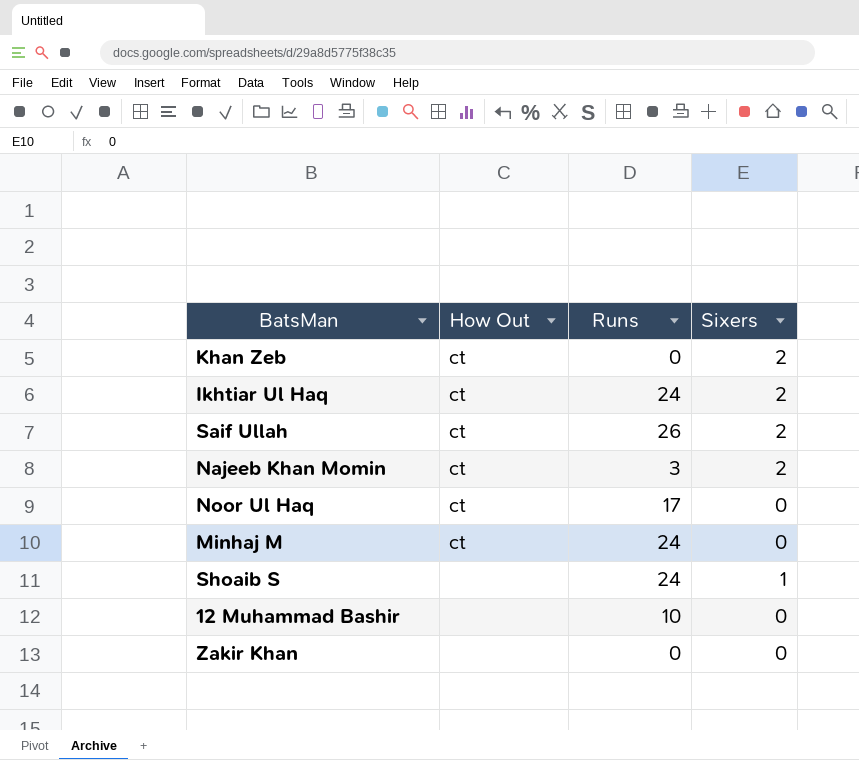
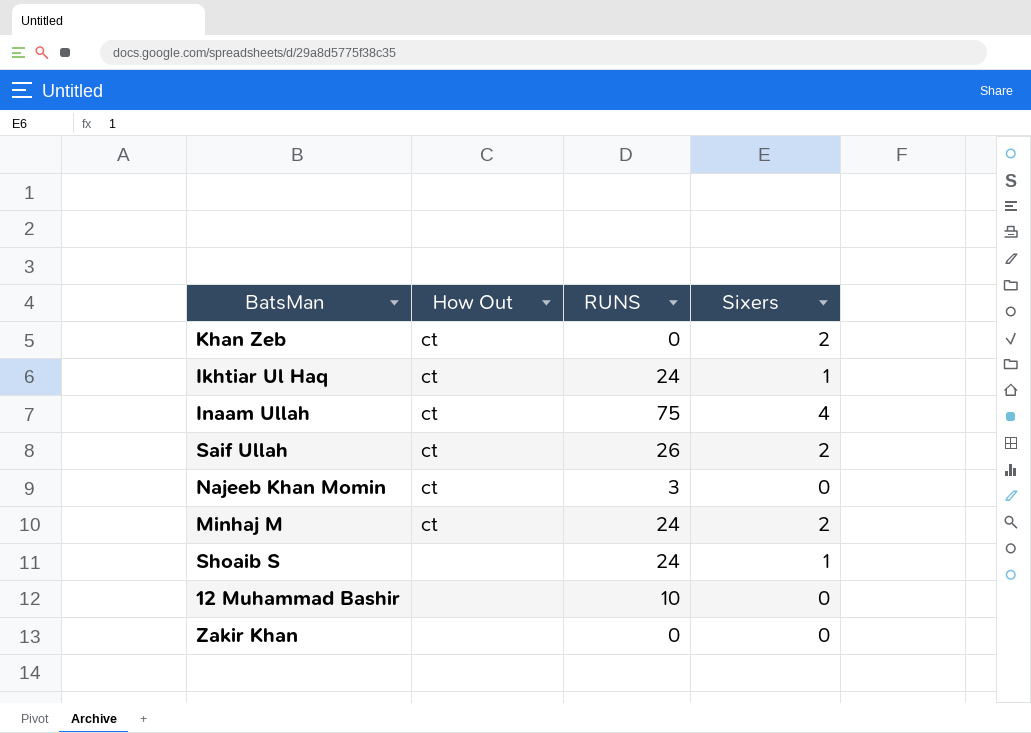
column name: Runs -> RUNS
row Noor Ul Haq: ct | 17 | 0 -> none
Ikhtiar Ul Haq | Sixers: 2 -> 1
row Inaam Ullah: none -> ct | 75 | 4
Najeeb Khan Momin | Sixers: 2 -> 0
Minhaj M | Sixers: 0 -> 2

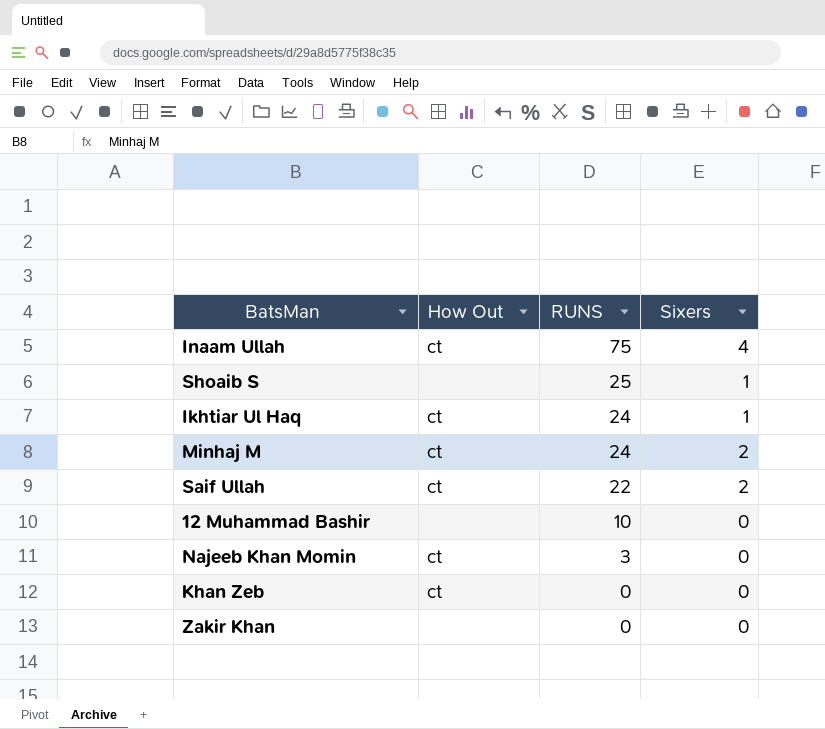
row order: none -> RUNS descending
Shoaib S | RUNS: 24 -> 25
Saif Ullah | RUNS: 26 -> 22
Khan Zeb | Sixers: 2 -> 0

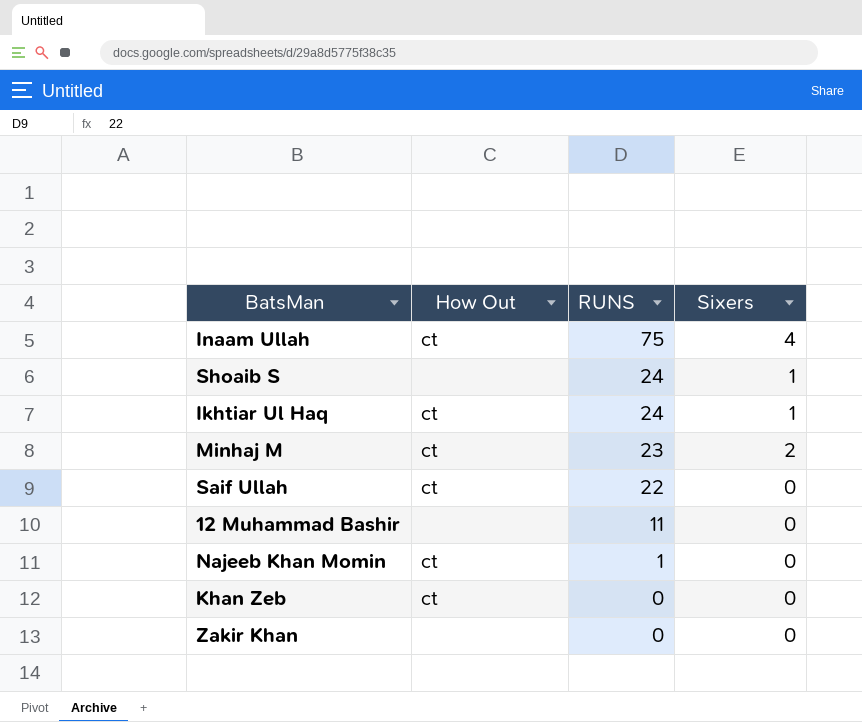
Shoaib S | RUNS: 25 -> 24
Minhaj M | RUNS: 24 -> 23
Saif Ullah | Sixers: 2 -> 0
12 Muhammad Bashir | RUNS: 10 -> 11
Najeeb Khan Momin | RUNS: 3 -> 1

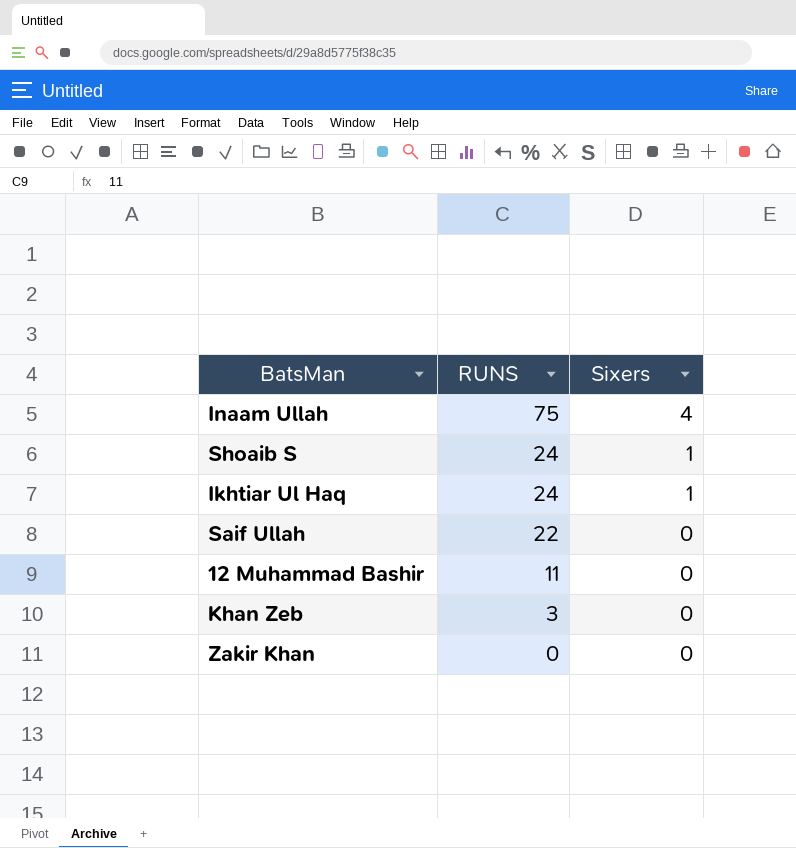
column How Out | position: 2 -> none
row Minhaj M: ct | 23 | 2 -> none
row Najeeb Khan Momin: ct | 1 | 0 -> none
Khan Zeb | RUNS: 0 -> 3

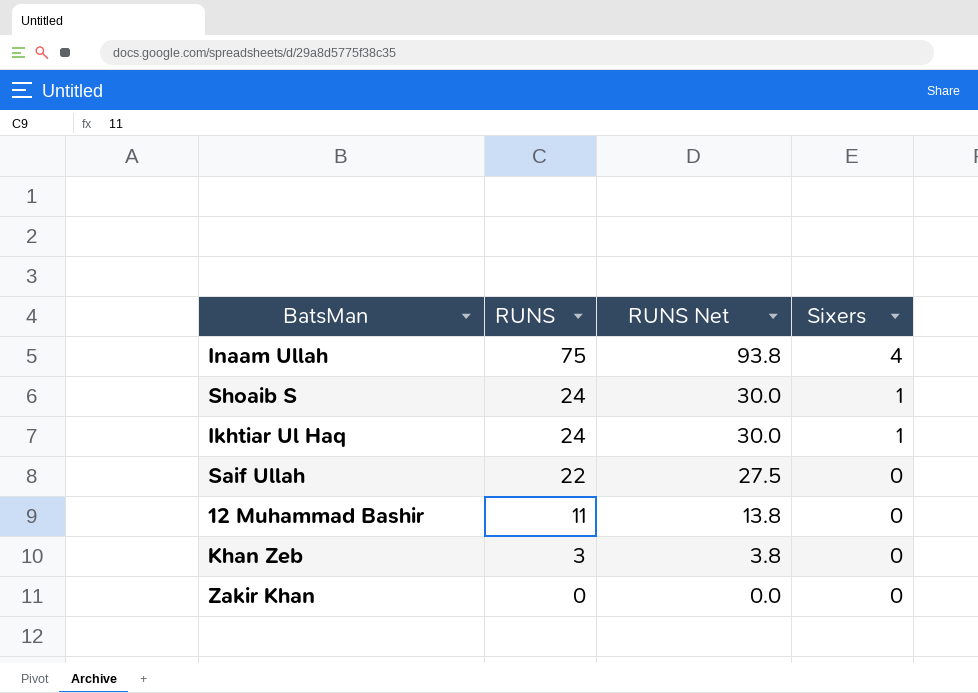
column RUNS Net | formula: none -> [RUNS] * 1.25

